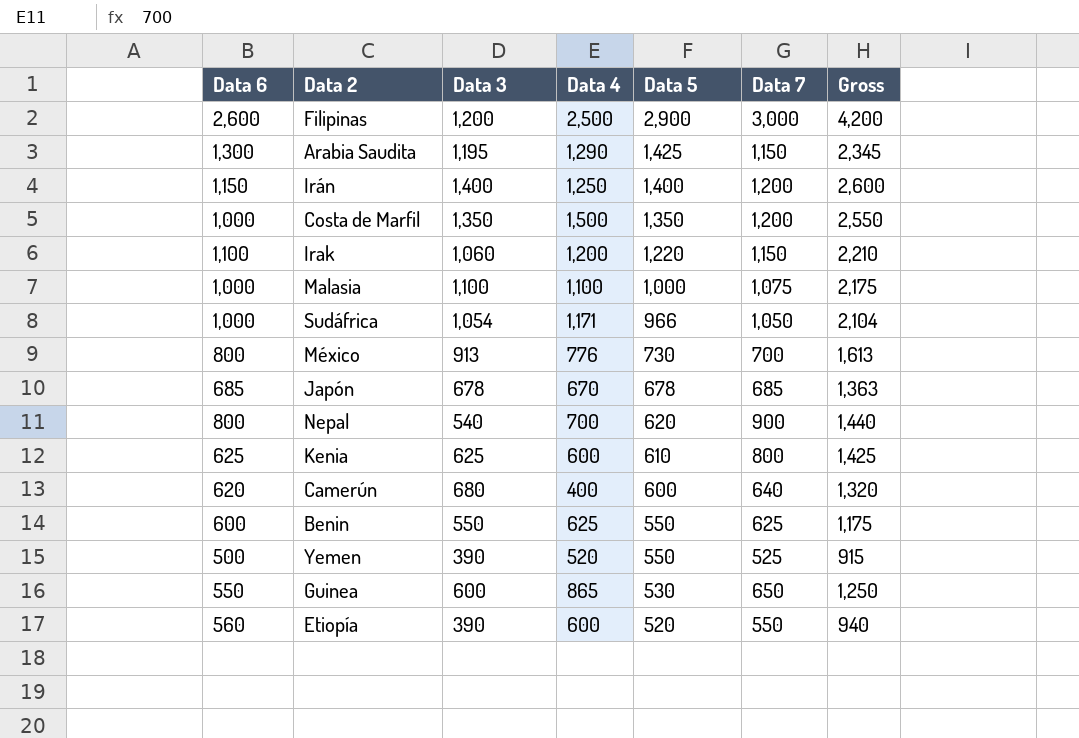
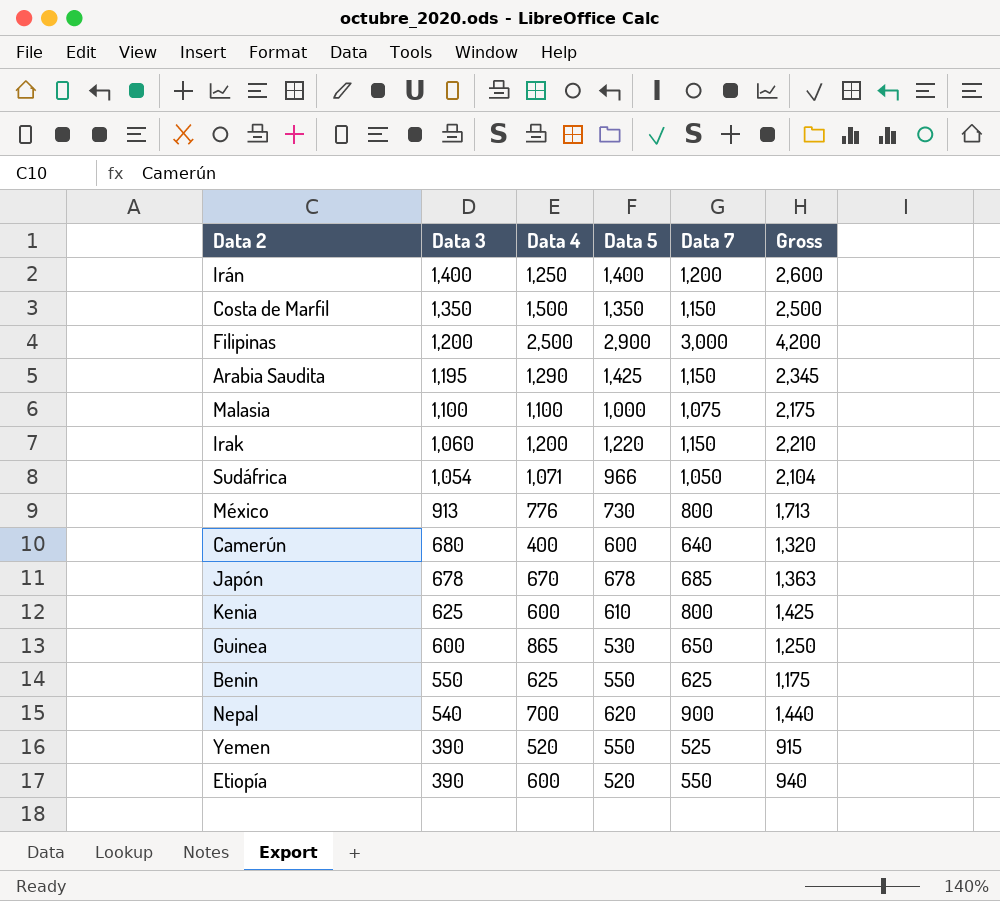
row order: Data 5 descending -> Data 3 descending
column Data 6 | position: 1 -> none
Costa de Marfil | Data 7: 1,200 -> 1,150
Costa de Marfil | Gross: 2,550 -> 2,500
Sudáfrica | Data 4: 1,171 -> 1,071
México | Data 7: 700 -> 800
México | Gross: 1,613 -> 1,713

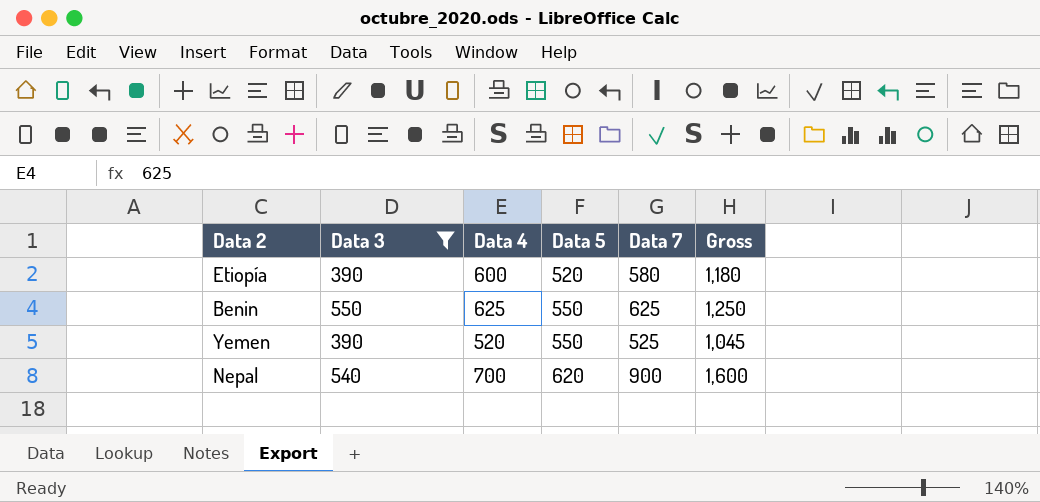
filter: none -> Data 3 <= 550
row order: Data 3 descending -> Data 5 ascending
column Gross | formula: [Data 3] + [Data 7] -> [Data 4] + [Data 7]
Etiopía | Data 7: 550 -> 580

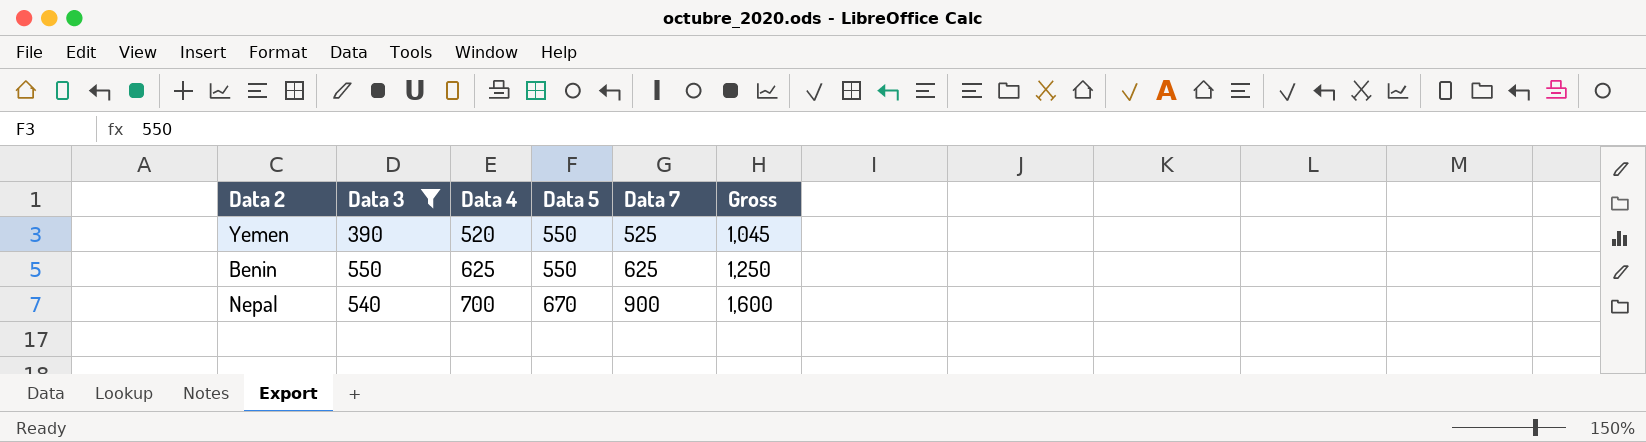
row order: Data 5 ascending -> Data 4 ascending
row Etiopía: 390 | 600 | 520 | 580 | 1,180 -> none
Nepal | Data 5: 620 -> 670

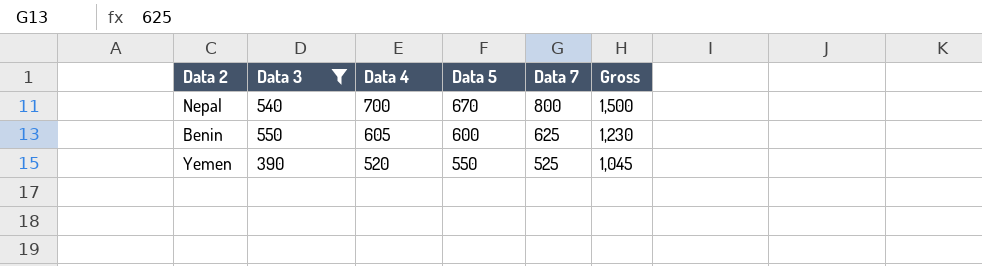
row order: Data 4 ascending -> Data 4 descending
Nepal | Data 7: 900 -> 800
Nepal | Gross: 1,600 -> 1,500
Benin | Data 4: 625 -> 605
Benin | Data 5: 550 -> 600
Benin | Gross: 1,250 -> 1,230

